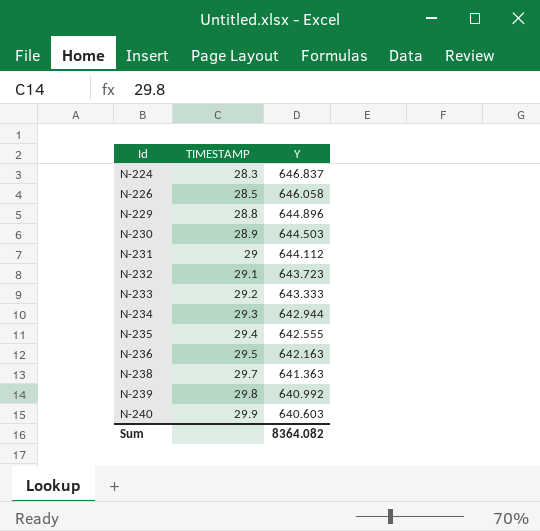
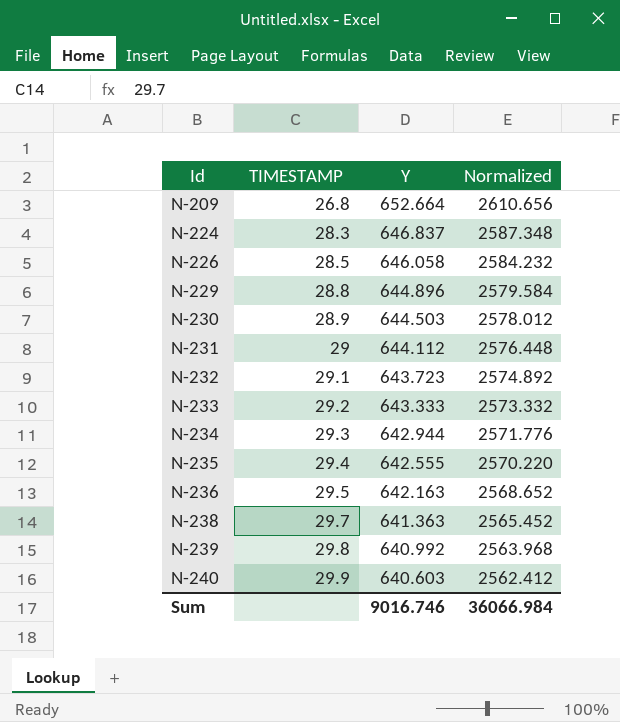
column Normalized | formula: none -> [Y] * 4
row N-209: none -> 26.8 | 652.664 | 2610.656
Sum | Y: 8364.082 -> 9016.746

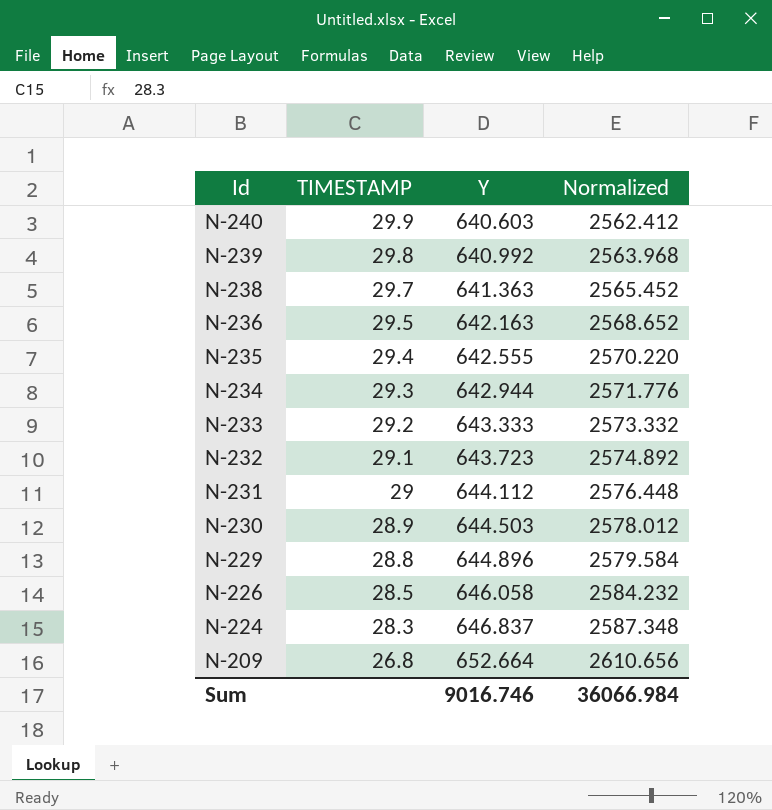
row order: Id ascending -> Id descending

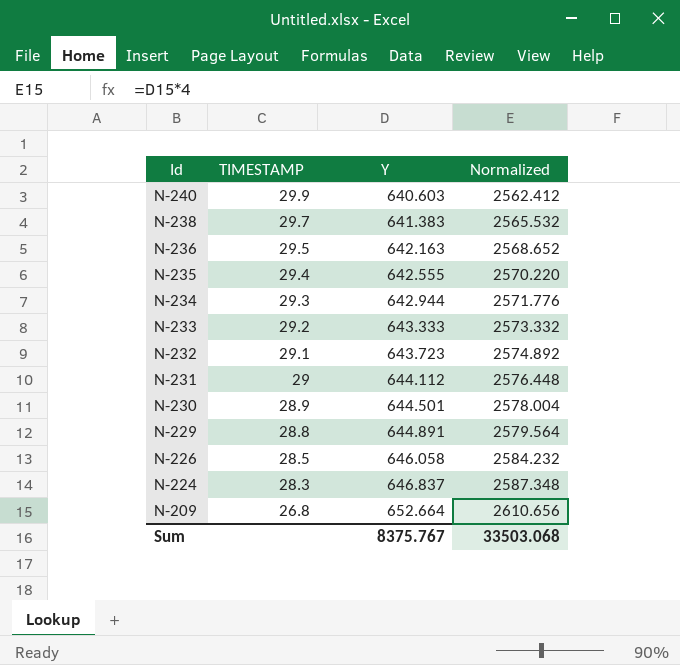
row N-239: 29.8 | 640.992 | 2563.968 -> none
N-238 | Y: 641.363 -> 641.383
N-238 | Normalized: 2565.452 -> 2565.532
N-230 | Y: 644.503 -> 644.501
N-230 | Normalized: 2578.012 -> 2578.004
N-229 | Y: 644.896 -> 644.891
N-229 | Normalized: 2579.584 -> 2579.564
Sum | Y: 9016.746 -> 8375.767
Sum | Normalized: 36066.984 -> 33503.068

